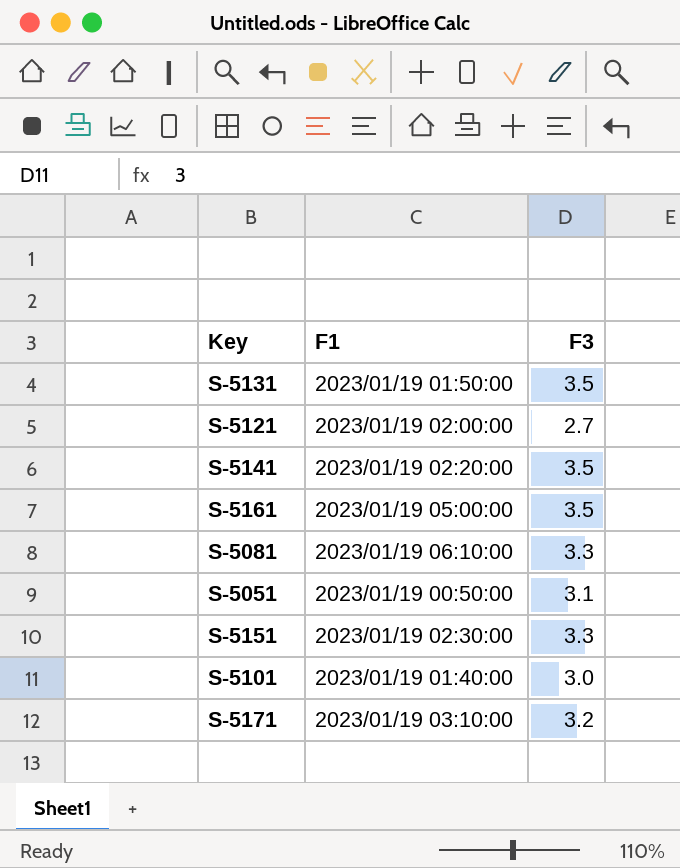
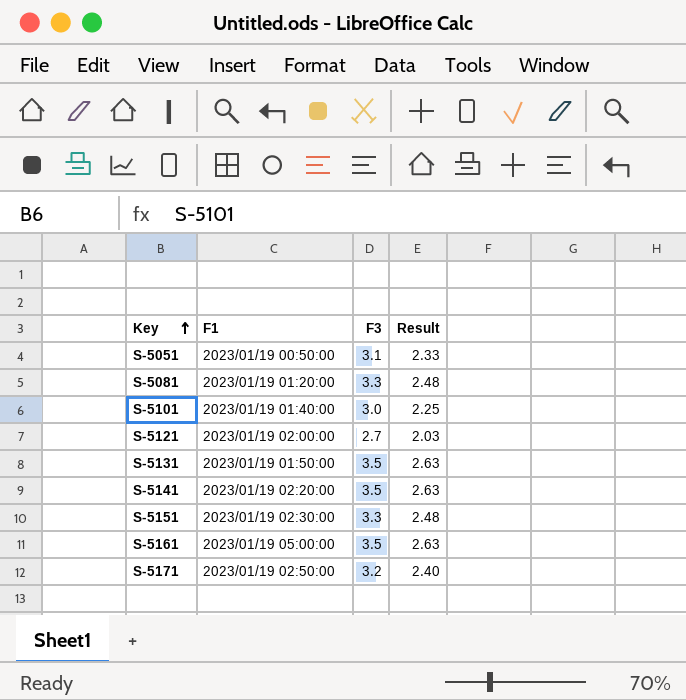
row order: none -> Key ascending
column Result | formula: none -> [F3] * 0.75
S-5081 | F1: 2023/01/19 06:10:00 -> 2023/01/19 01:20:00
S-5171 | F1: 2023/01/19 03:10:00 -> 2023/01/19 02:50:00

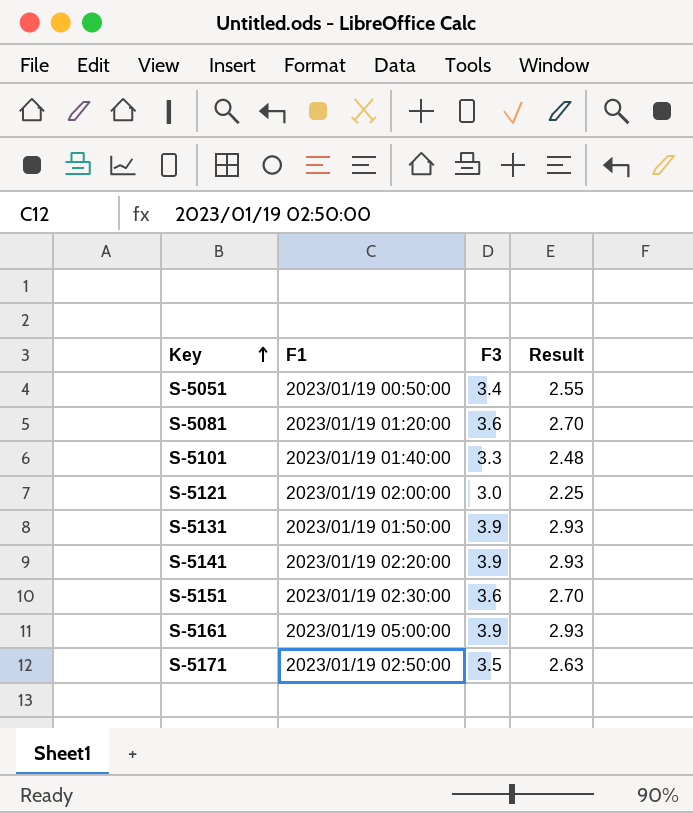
S-5051 | F3: 3.1 -> 3.4
S-5051 | Result: 2.33 -> 2.55
S-5081 | F3: 3.3 -> 3.6
S-5081 | Result: 2.48 -> 2.70
S-5101 | F3: 3.0 -> 3.3
S-5101 | Result: 2.25 -> 2.48
S-5121 | F3: 2.7 -> 3.0
S-5121 | Result: 2.03 -> 2.25
S-5131 | F3: 3.5 -> 3.9
S-5131 | Result: 2.63 -> 2.93
S-5141 | F3: 3.5 -> 3.9
S-5141 | Result: 2.63 -> 2.93
S-5151 | F3: 3.3 -> 3.6
S-5151 | Result: 2.48 -> 2.70
S-5161 | F3: 3.5 -> 3.9
S-5161 | Result: 2.63 -> 2.93
S-5171 | F3: 3.2 -> 3.5
S-5171 | Result: 2.40 -> 2.63

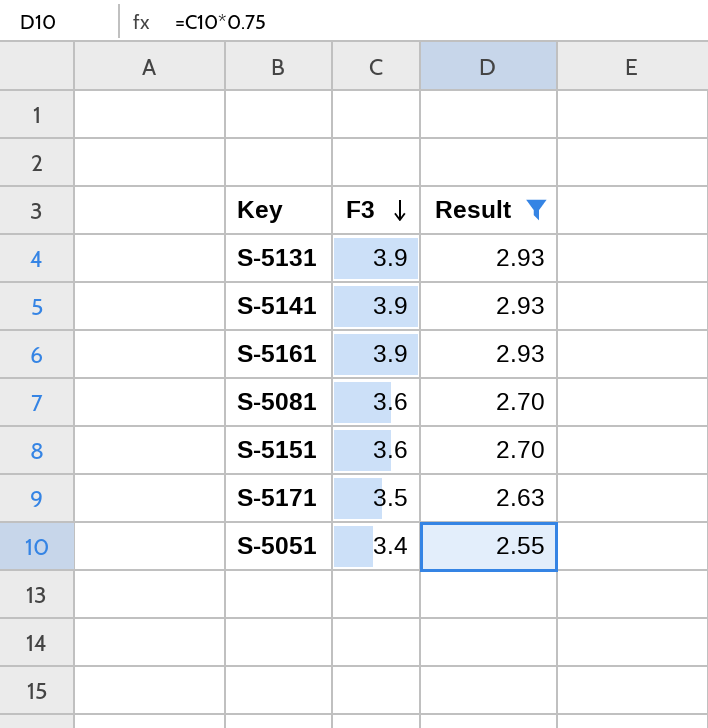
filter: none -> Result >= 2.55
row order: Key ascending -> F3 descending
column F1 | position: 2 -> none

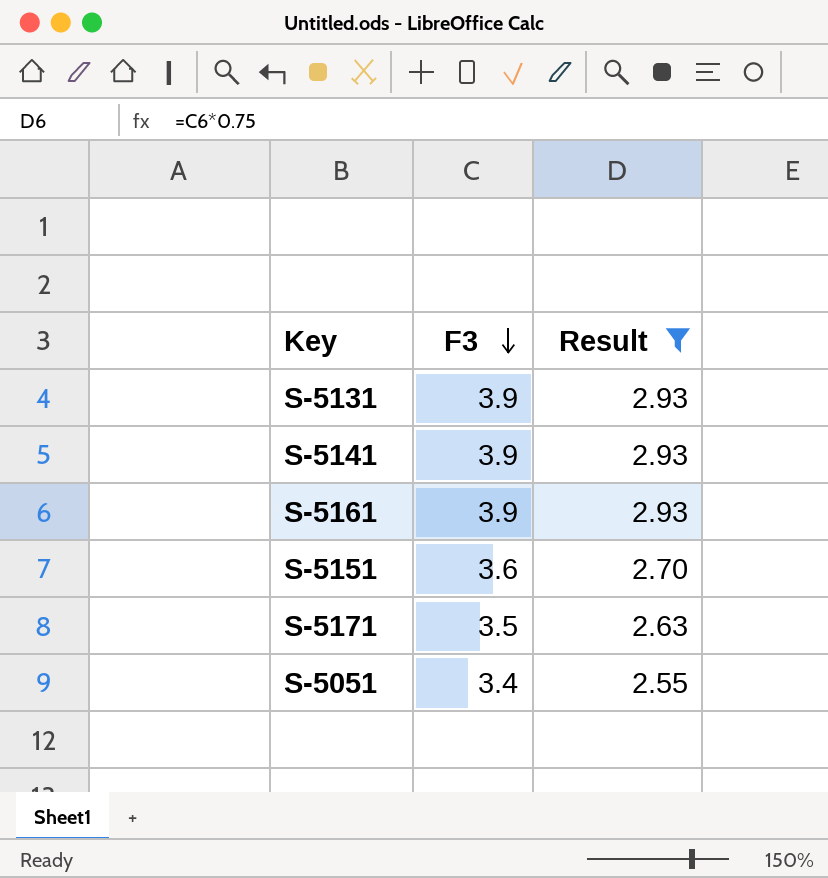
row S-5081: 3.6 | 2.70 -> none

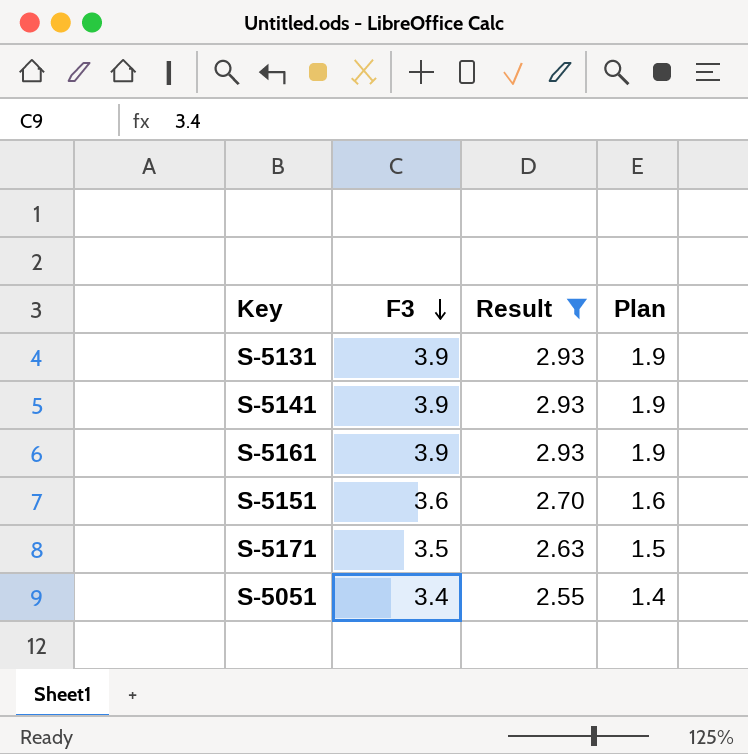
column Plan | formula: none -> [F3] - 2

